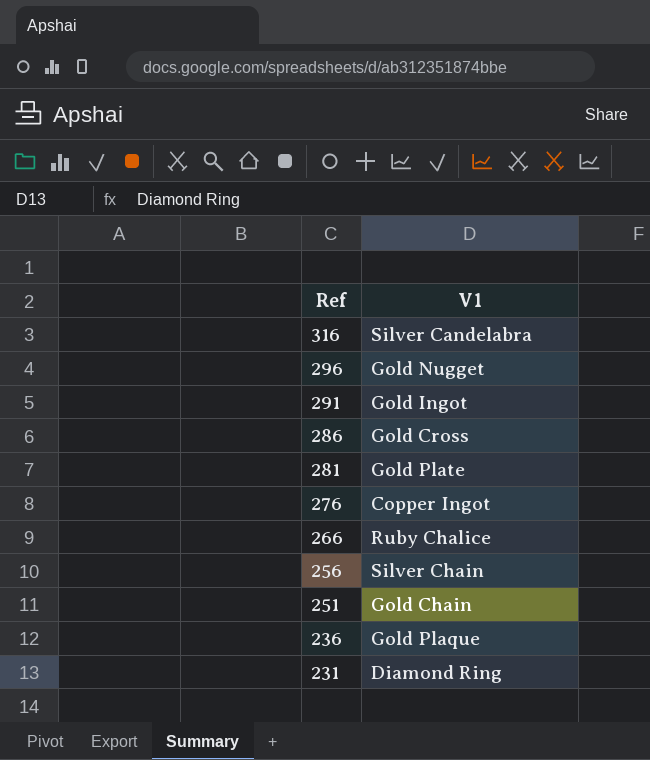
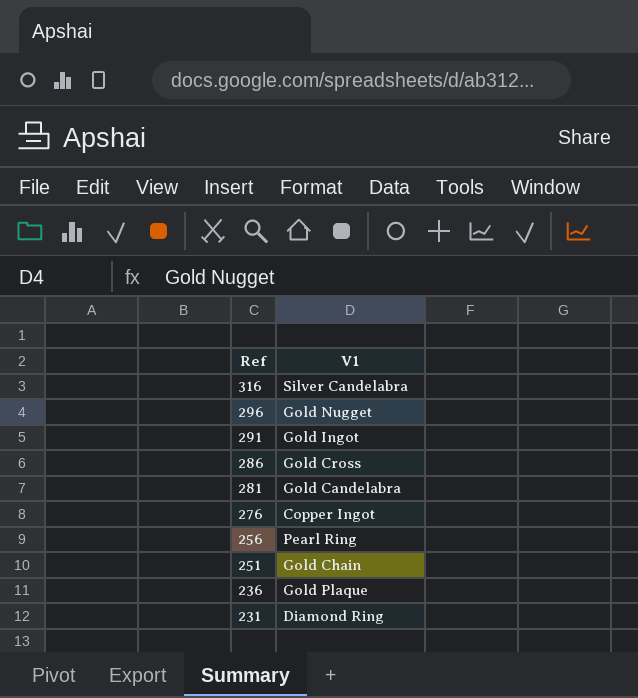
row 266: Ruby Chalice -> none
281 | V1: Gold Plate -> Gold Candelabra
256 | V1: Silver Chain -> Pearl Ring

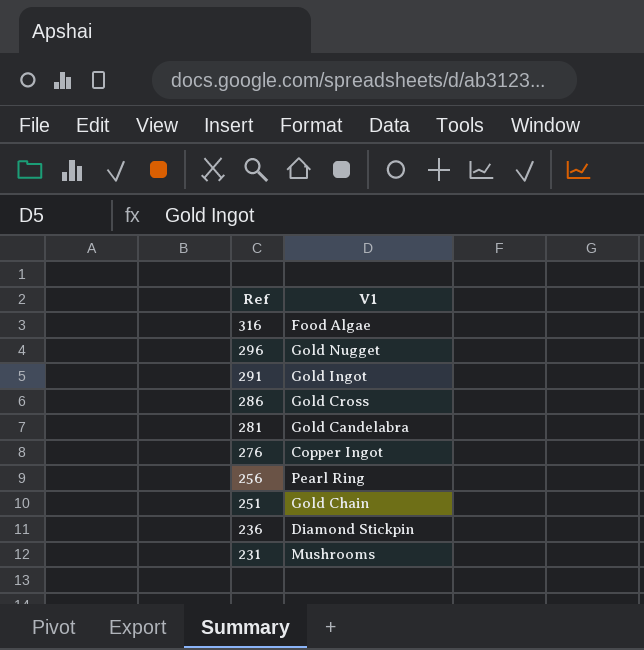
316 | V1: Silver Candelabra -> Food Algae
236 | V1: Gold Plaque -> Diamond Stickpin
231 | V1: Diamond Ring -> Mushrooms

